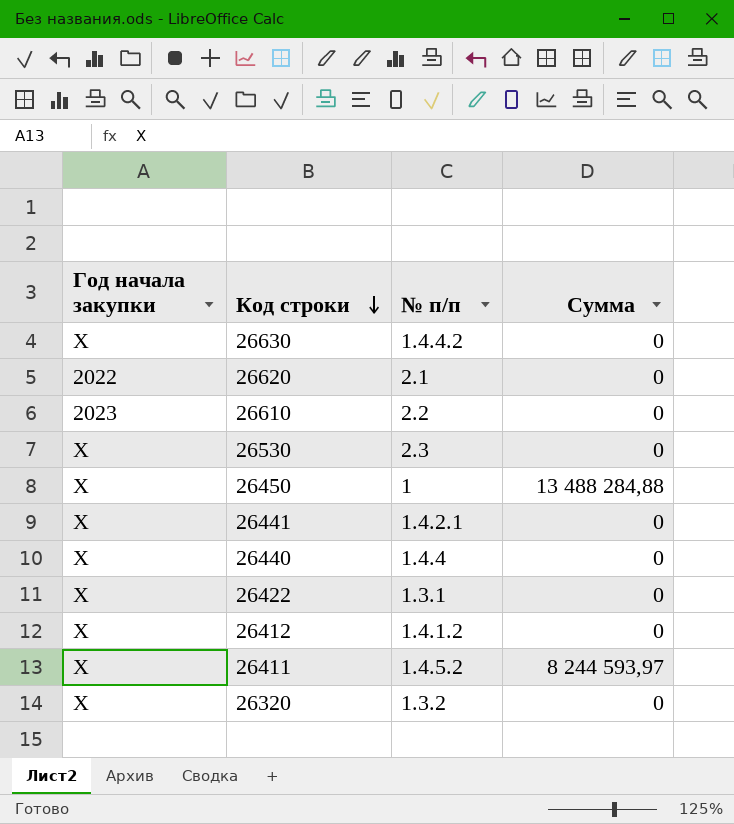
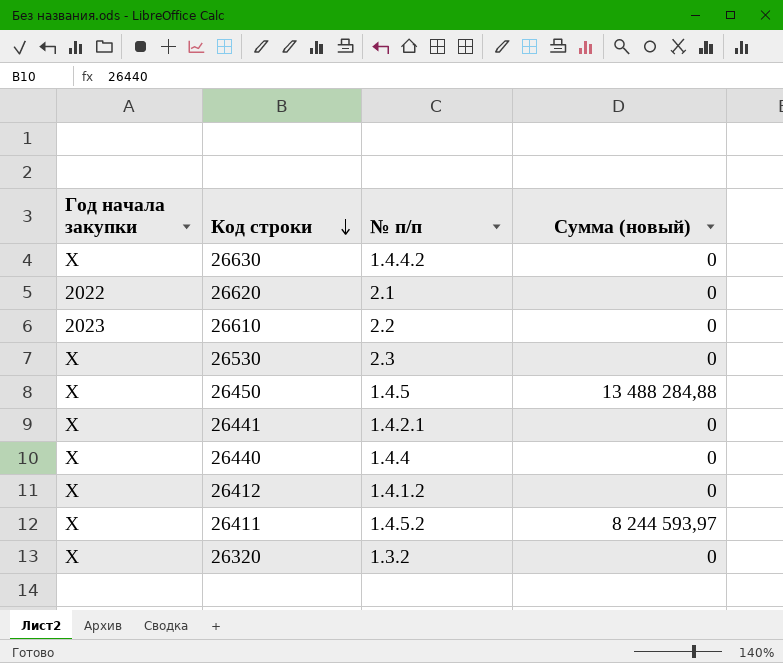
column name: Сумма -> Сумма (новый)
row 26422: X | 1.3.1 | 0 -> none
26450 | № п/п: 1 -> 1.4.5

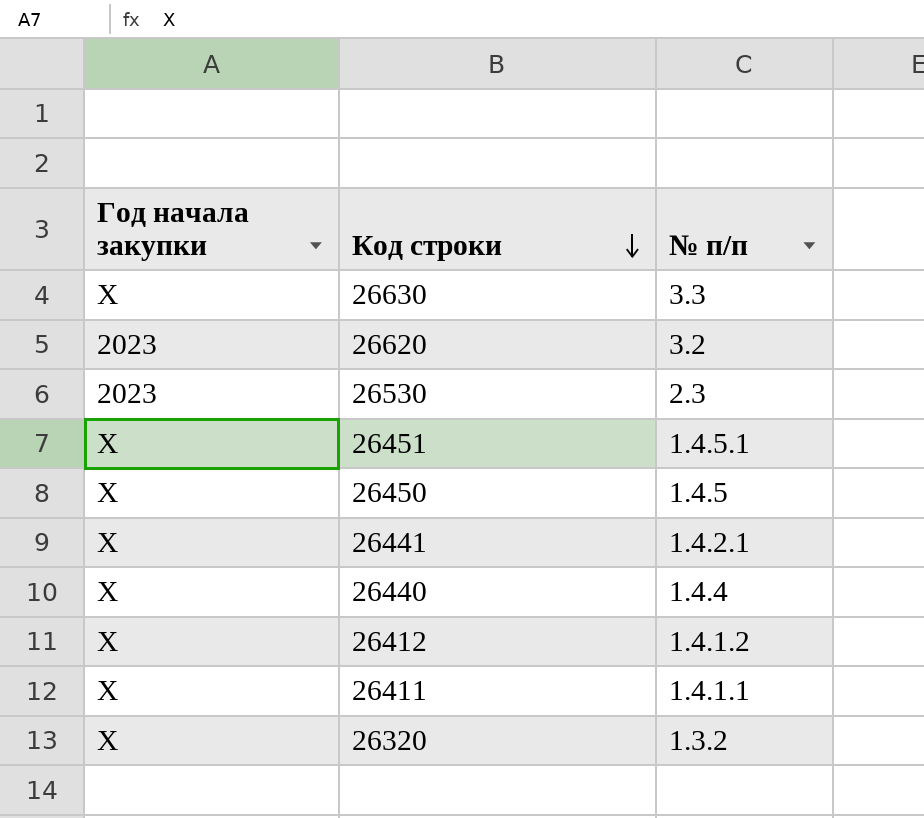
column Сумма (новый) | position: 4 -> none
row 26610: 2023 | 2.2 | 0 -> none
26630 | № п/п: 1.4.4.2 -> 3.3
26620 | Год начала закупки: 2022 -> 2023
26620 | № п/п: 2.1 -> 3.2
26530 | Год начала закупки: X -> 2023
row 26451: none -> X | 1.4.5.1
26411 | № п/п: 1.4.5.2 -> 1.4.1.1

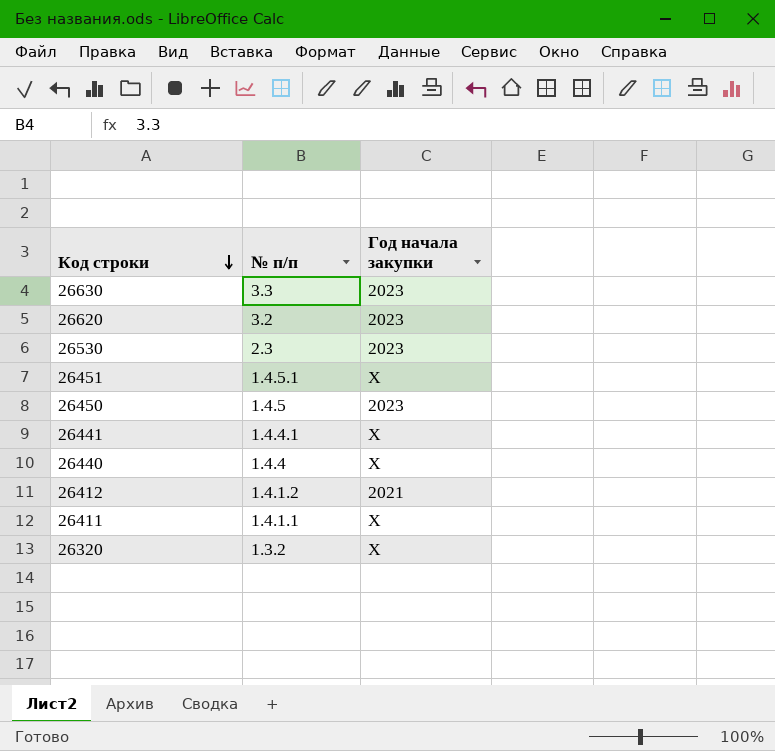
column Год начала закупки | position: 1 -> 3
26630 | Год начала закупки: X -> 2023
26450 | Год начала закупки: X -> 2023
26441 | № п/п: 1.4.2.1 -> 1.4.4.1
26412 | Год начала закупки: X -> 2021

